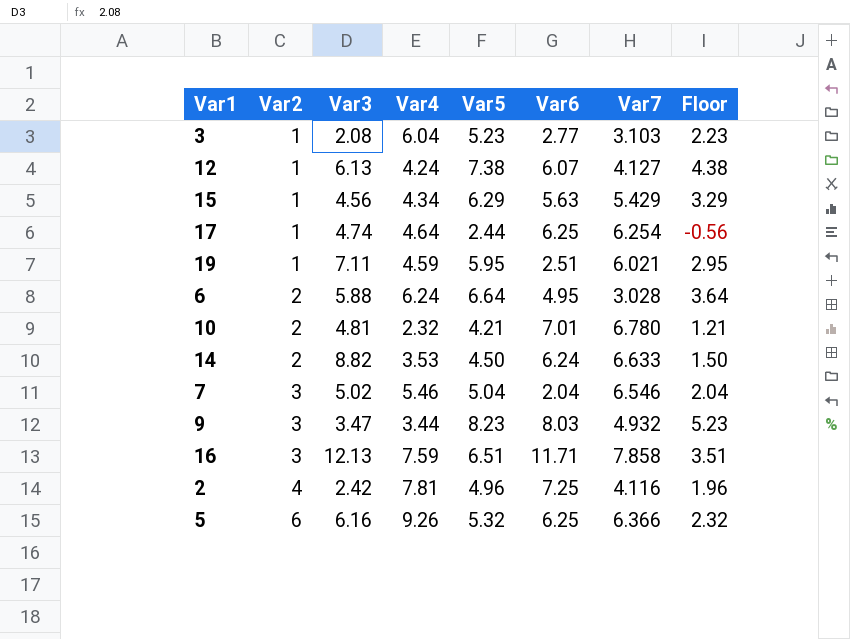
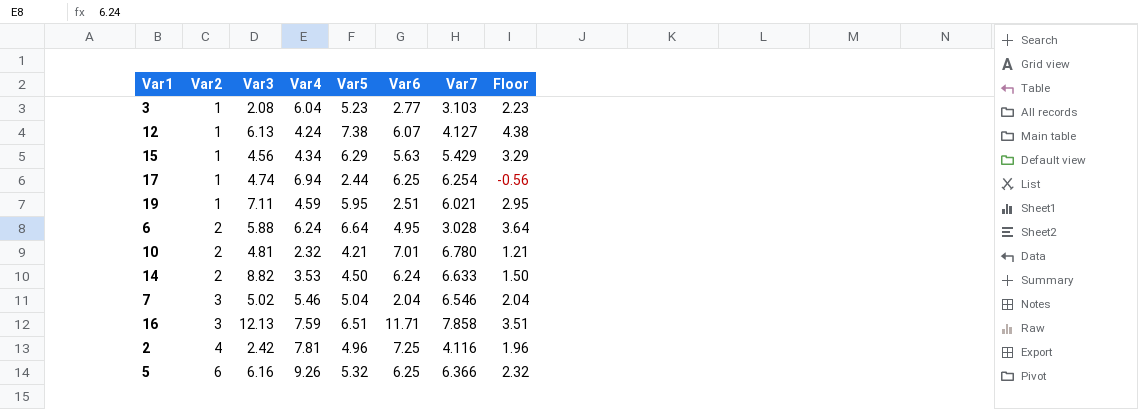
row 9: 3 | 3.47 | 3.44 | 8.23 | 8.03 | 4.932 | 5.23 -> none
17 | Var4: 4.64 -> 6.94

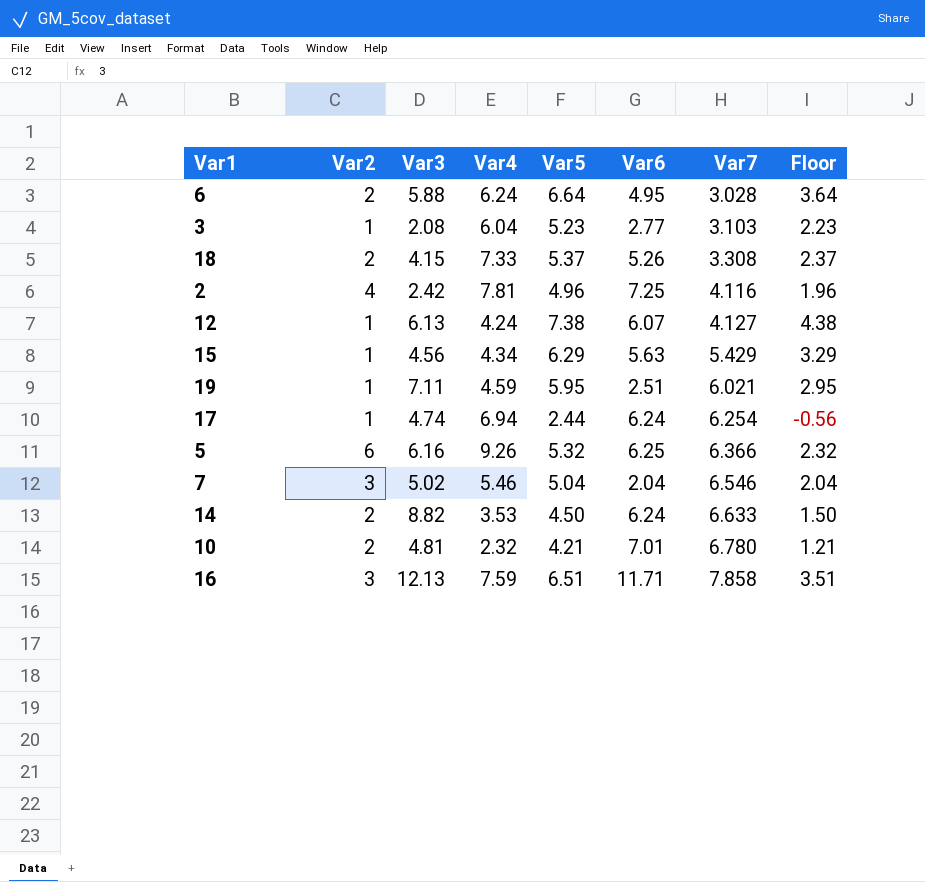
row order: Var2 ascending -> Var7 ascending
row 18: none -> 2 | 4.15 | 7.33 | 5.37 | 5.26 | 3.308 | 2.37
17 | Var6: 6.25 -> 6.24

